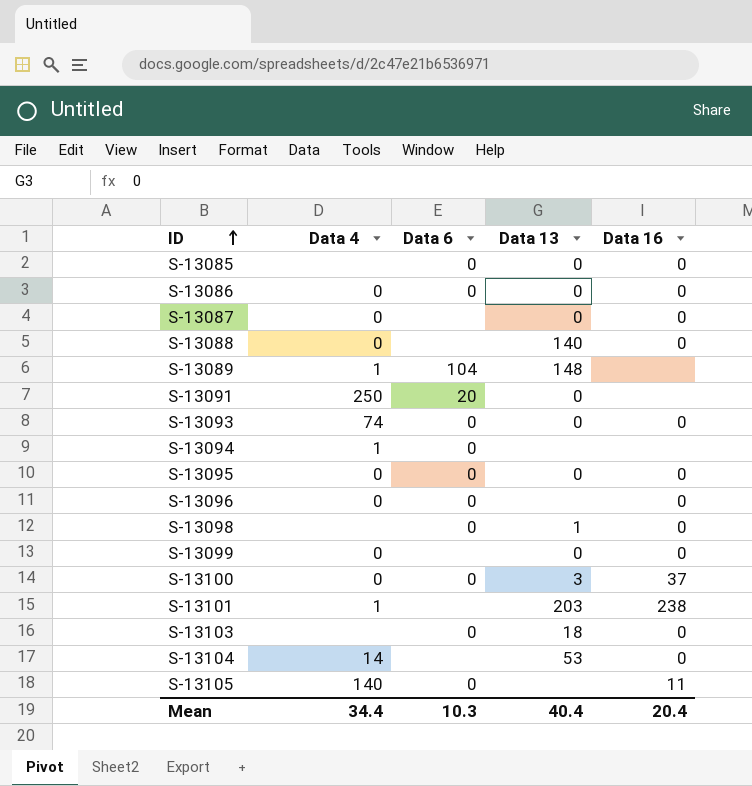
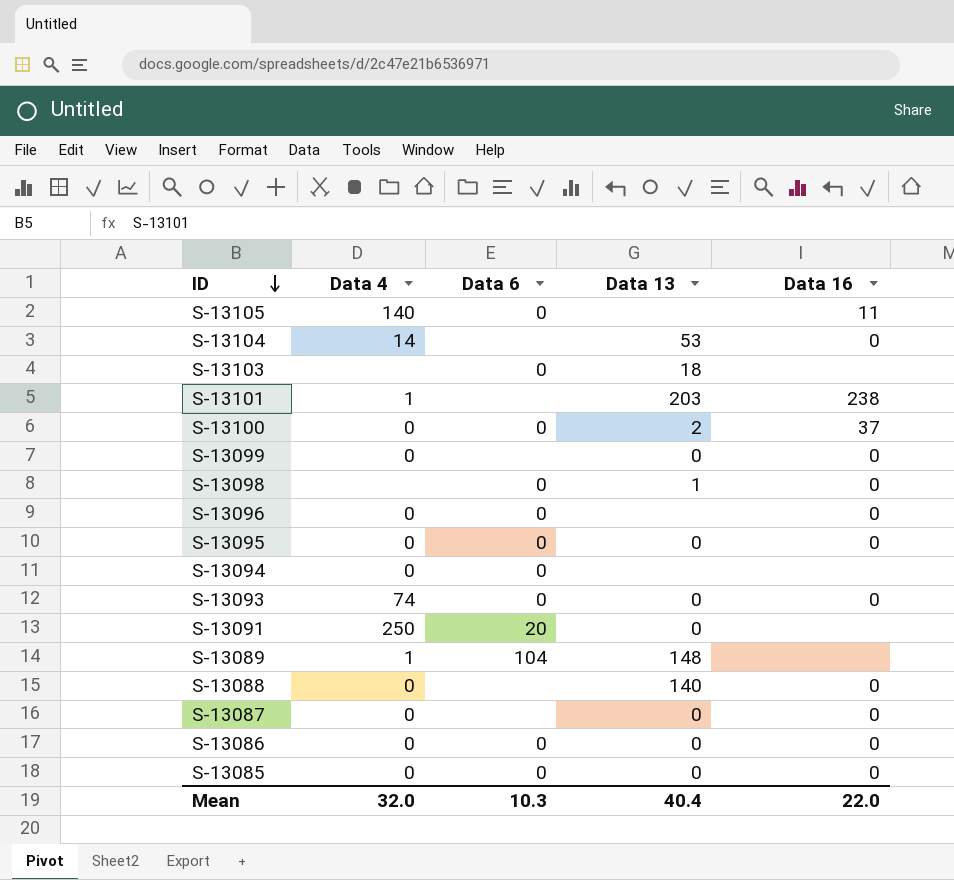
row order: ID ascending -> ID descending
S-13103 | Data 16: 0 -> none
S-13100 | Data 13: 3 -> 2
S-13094 | Data 4: 1 -> 0
S-13085 | Data 4: none -> 0
Mean | Data 4: 34.4 -> 32.0
Mean | Data 16: 20.4 -> 22.0

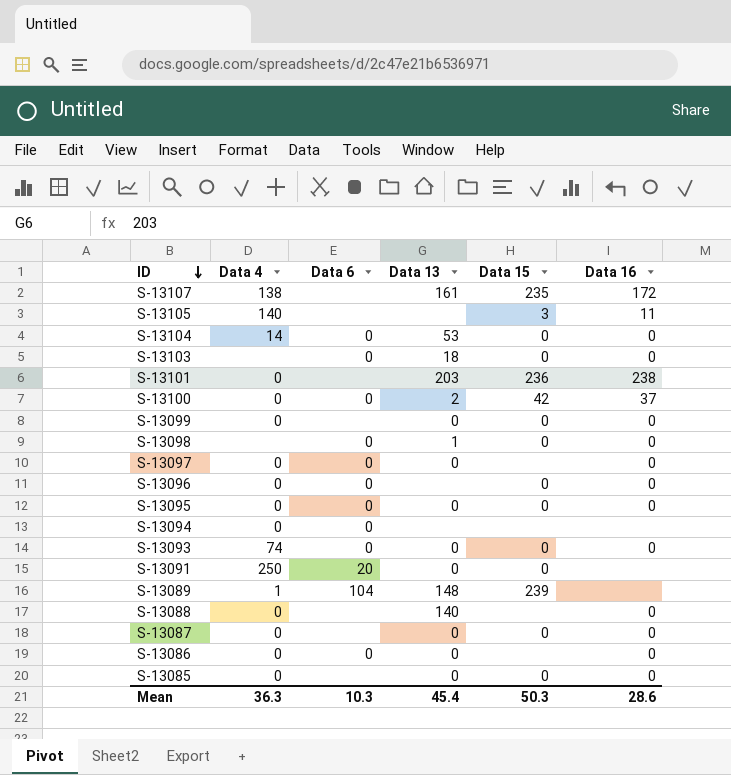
column Data 15 | position: none -> 5
row S-13107: none -> 138 | none | 161 | 235 | 172
S-13105 | Data 6: 0 -> none
S-13104 | Data 6: none -> 0
S-13103 | Data 16: none -> 0
S-13101 | Data 4: 1 -> 0
row S-13097: none -> 0 | 0 | 0 | none | 0
S-13085 | Data 6: 0 -> none
Mean | Data 4: 32.0 -> 36.3
Mean | Data 13: 40.4 -> 45.4
Mean | Data 16: 22.0 -> 28.6

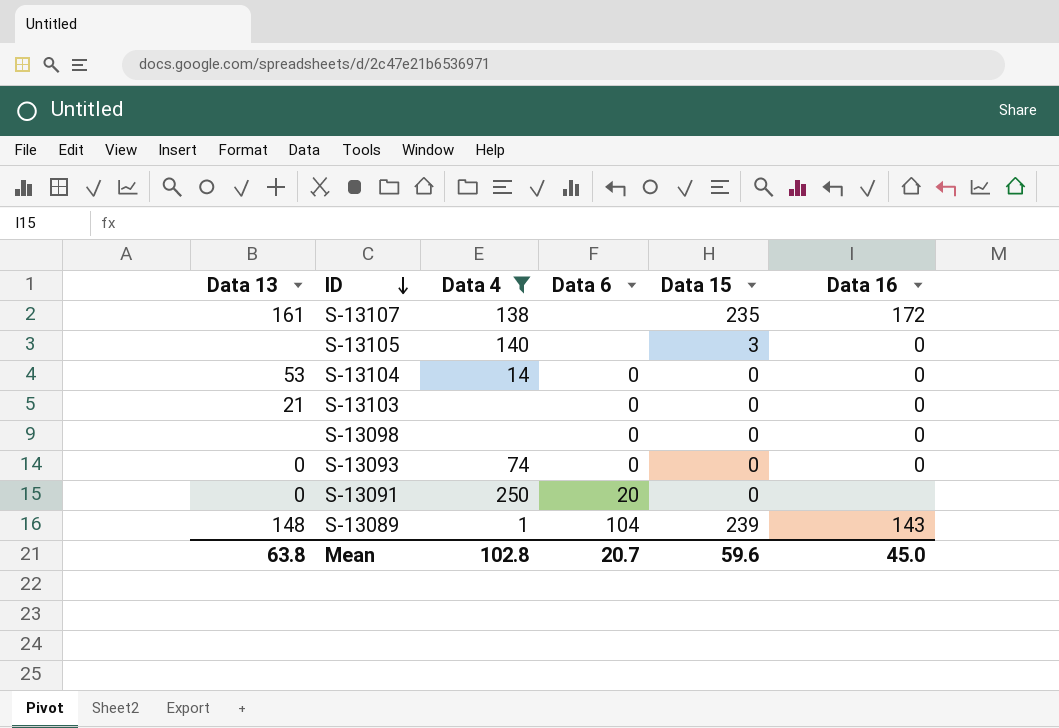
filter: none -> Data 4 != 0
column Data 13 | position: 4 -> 1
S-13105 | Data 16: 11 -> 0
S-13103 | Data 13: 18 -> 21
S-13098 | Data 13: 1 -> none
S-13089 | Data 16: none -> 143
Mean | Data 13: 45.4 -> 63.8
Mean | Data 4: 36.3 -> 102.8
Mean | Data 6: 10.3 -> 20.7
Mean | Data 15: 50.3 -> 59.6
Mean | Data 16: 28.6 -> 45.0

